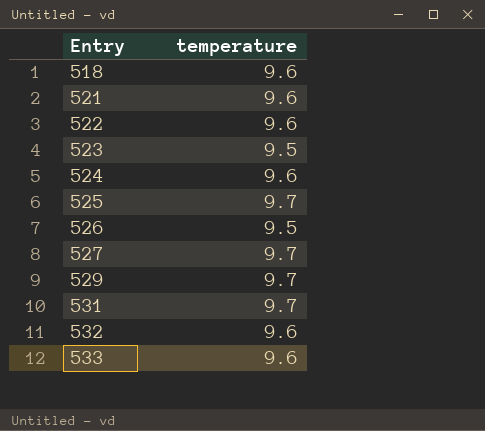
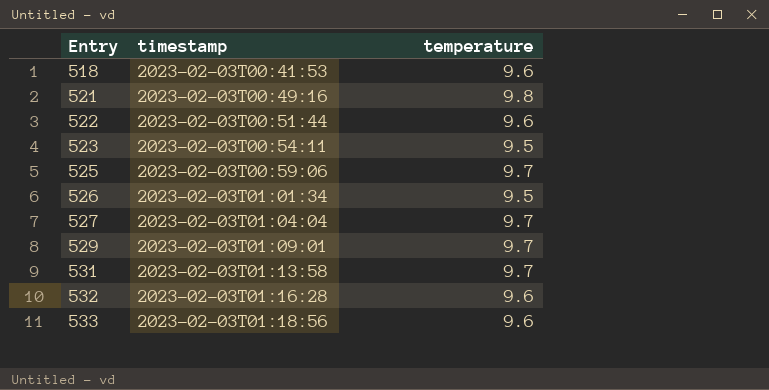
column timestamp | position: none -> 2
row 524: 9.6 -> none
521 | temperature: 9.6 -> 9.8

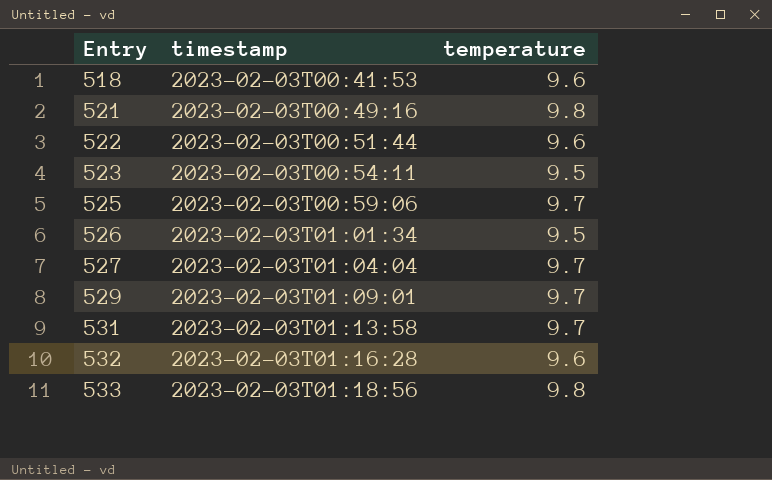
533 | temperature: 9.6 -> 9.8

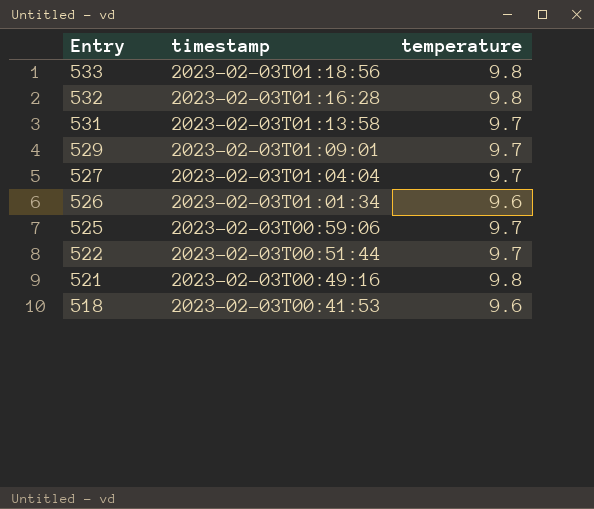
row order: Entry ascending -> Entry descending
row 523: 2023-02-03T00:54:11 | 9.5 -> none
532 | temperature: 9.6 -> 9.8
526 | temperature: 9.5 -> 9.6
522 | temperature: 9.6 -> 9.7

